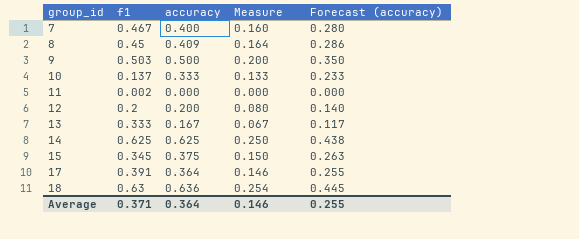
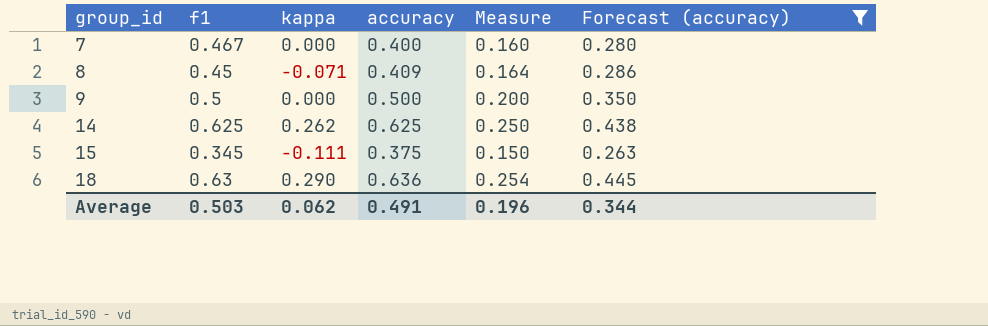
filter: none -> Forecast (accuracy) >= 0.263
column kappa | position: none -> 3
9 | f1: 0.503 -> 0.5
Average | f1: 0.371 -> 0.503
Average | accuracy: 0.364 -> 0.491
Average | Measure: 0.146 -> 0.196
Average | Forecast (accuracy): 0.255 -> 0.344

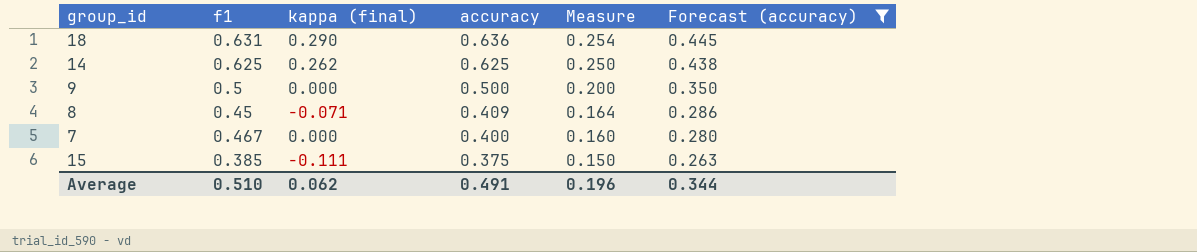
row order: group_id ascending -> accuracy descending
column name: kappa -> kappa (final)
18 | f1: 0.63 -> 0.631
15 | f1: 0.345 -> 0.385
Average | f1: 0.503 -> 0.510

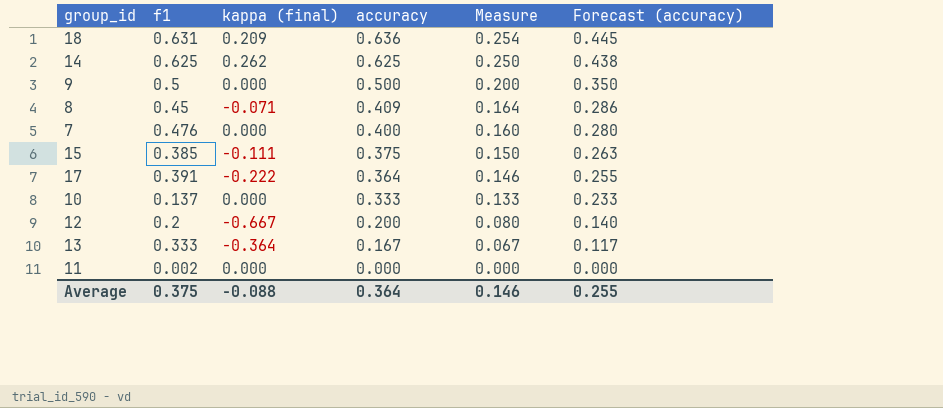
filter: Forecast (accuracy) >= 0.263 -> none
18 | kappa (final): 0.290 -> 0.209
7 | f1: 0.467 -> 0.476
Average | f1: 0.510 -> 0.375
Average | kappa (final): 0.062 -> -0.088
Average | accuracy: 0.491 -> 0.364
Average | Measure: 0.196 -> 0.146
Average | Forecast (accuracy): 0.344 -> 0.255

